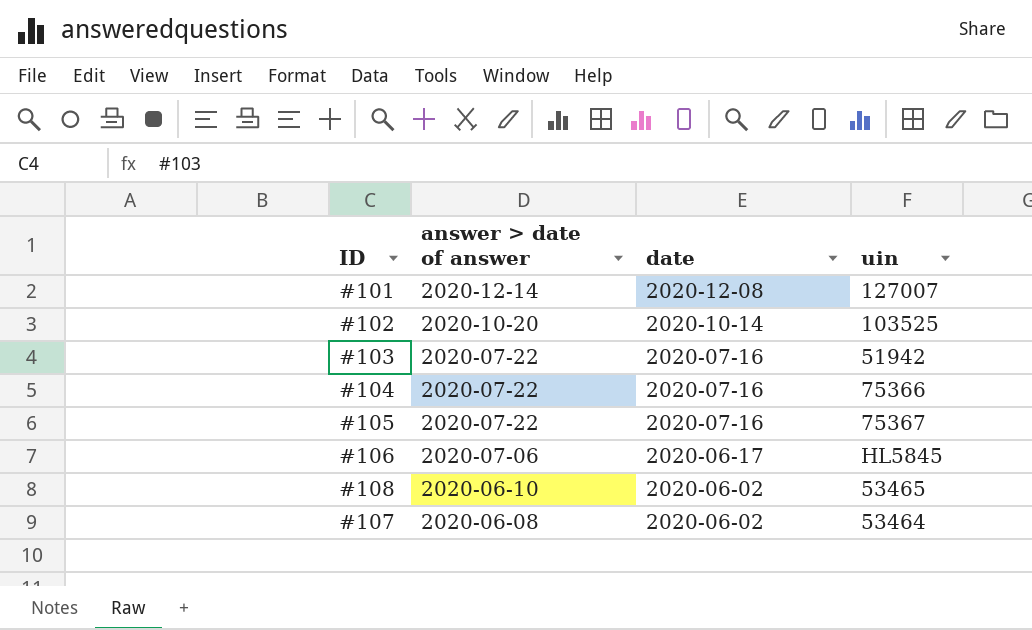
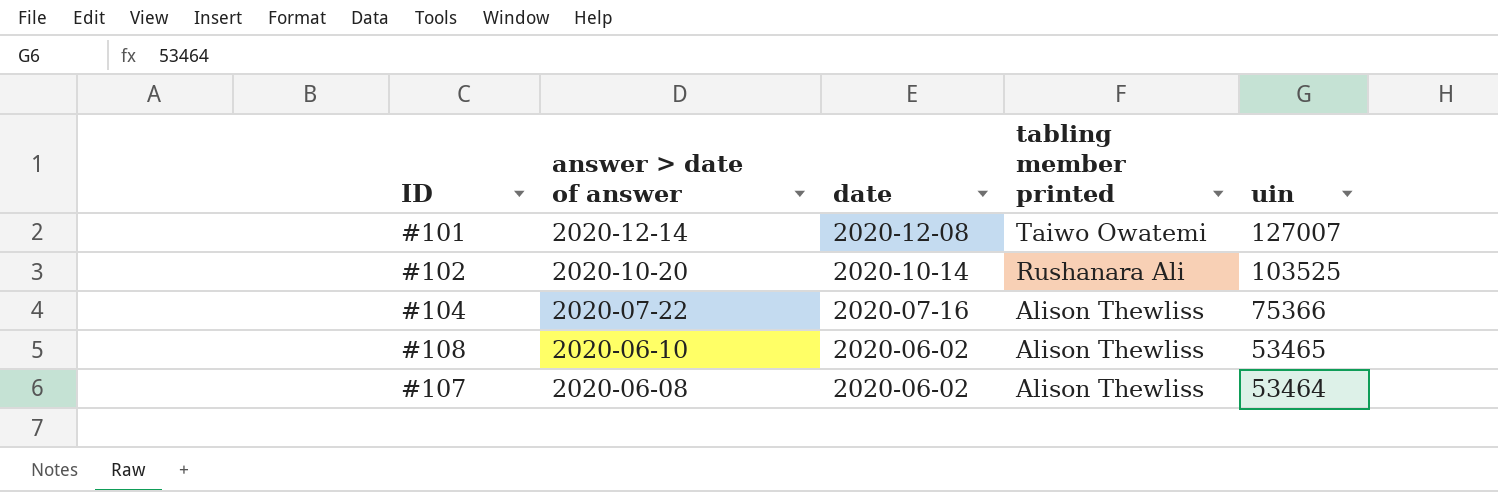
column tabling member printed | position: none -> 4
row #103: 2020-07-22 | 2020-07-16 | 51942 -> none
row #105: 2020-07-22 | 2020-07-16 | 75367 -> none
row #106: 2020-07-06 | 2020-06-17 | HL5845 -> none

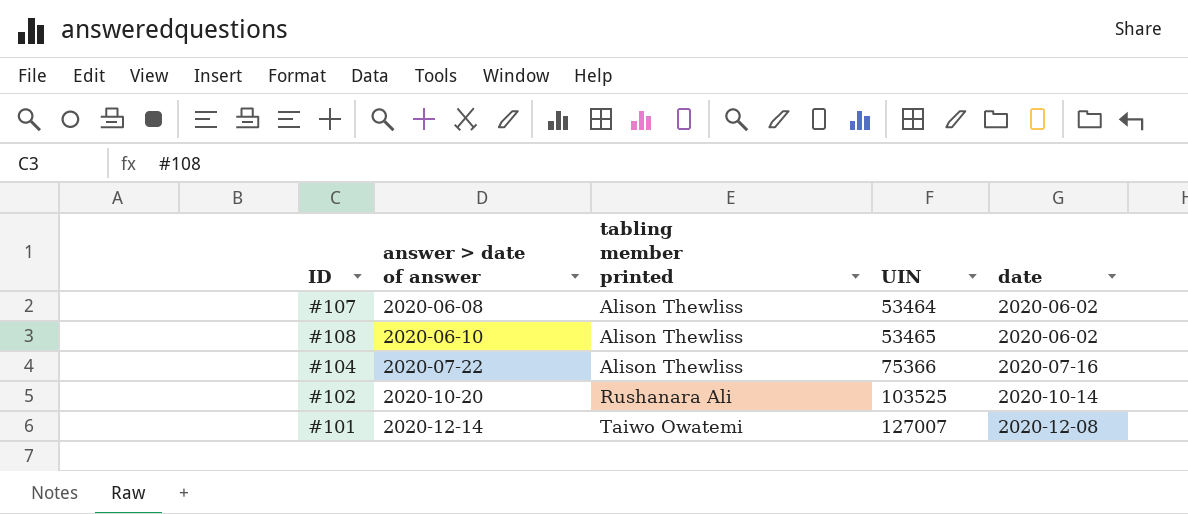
row order: answer > date of answer descending -> answer > date of answer ascending
column name: uin -> UIN
column date | position: 3 -> 5

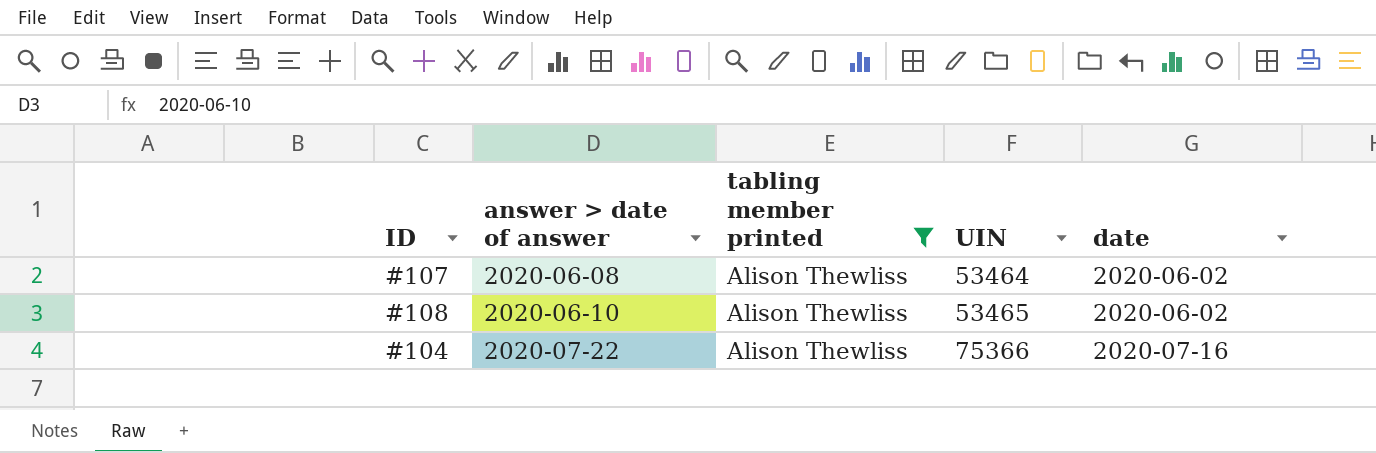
filter: none -> tabling member printed = Alison Thewliss

